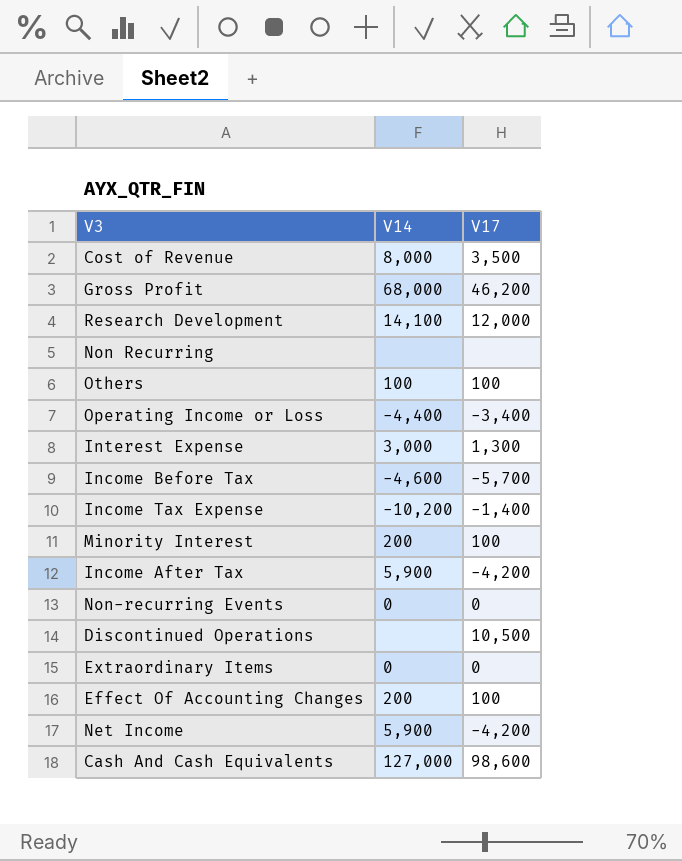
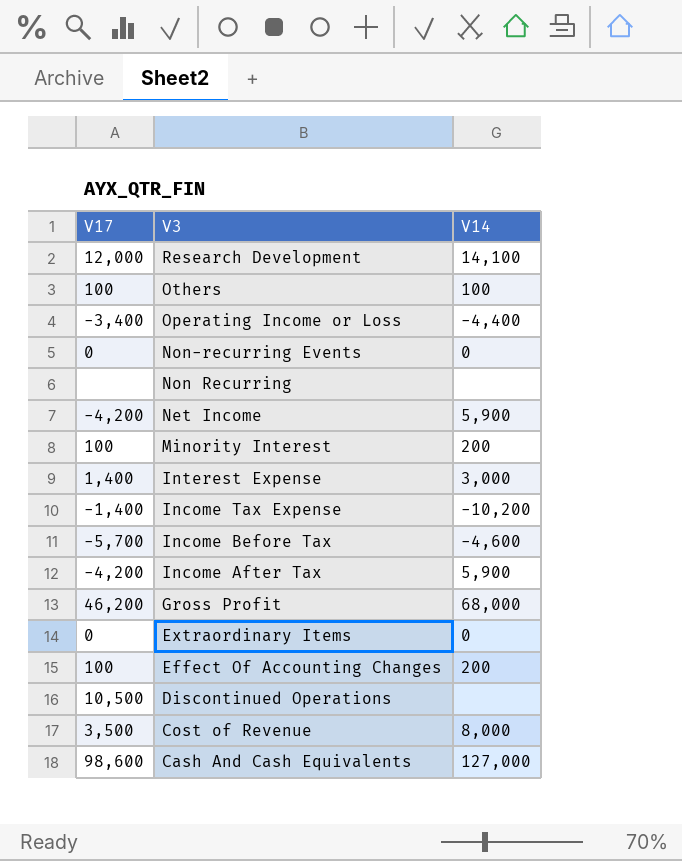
row order: none -> V3 descending
column V17 | position: 3 -> 1
Interest Expense | V17: 1,300 -> 1,400

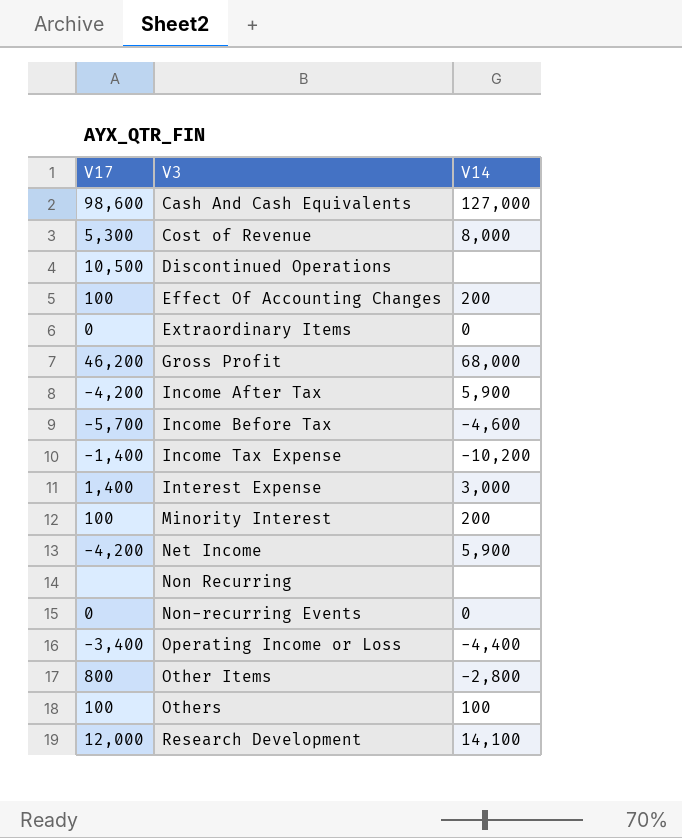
row order: V3 descending -> V3 ascending
Cost of Revenue | V17: 3,500 -> 5,300
row Other Items: none -> 800 | -2,800

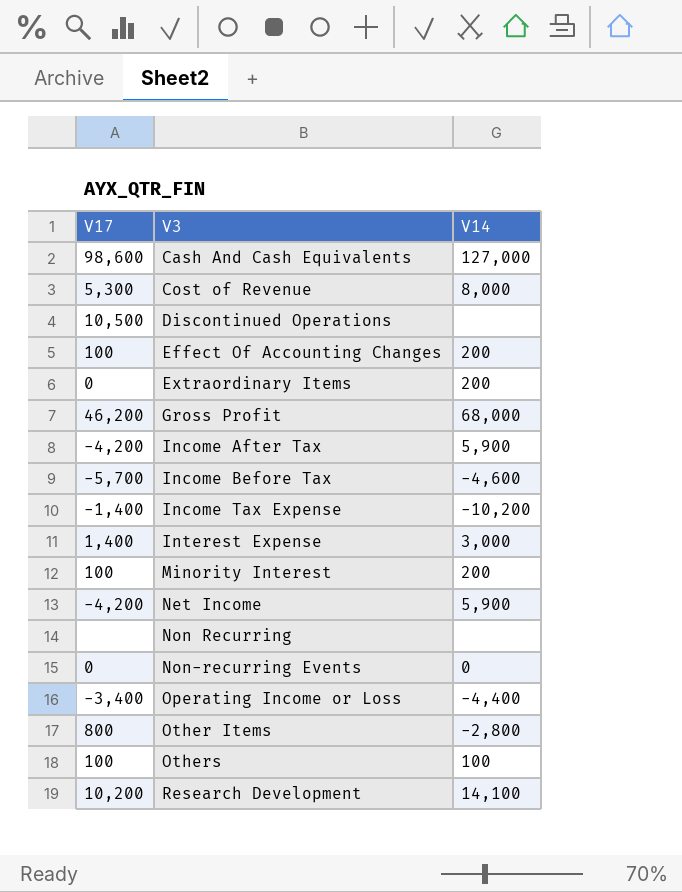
Extraordinary Items | V14: 0 -> 200
Research Development | V17: 12,000 -> 10,200

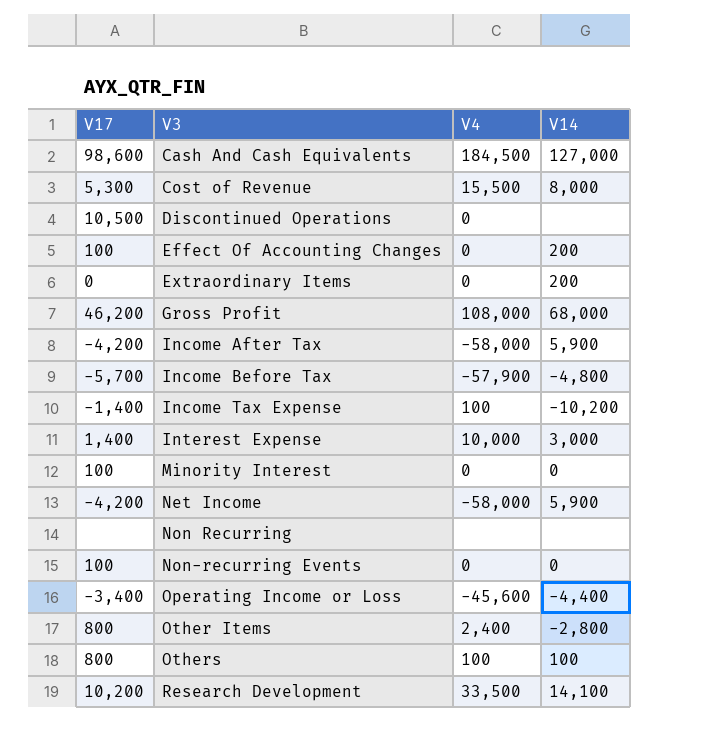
column V4 | position: none -> 3
Income Before Tax | V14: -4,600 -> -4,800
Minority Interest | V14: 200 -> 0
Non-recurring Events | V17: 0 -> 100
Others | V17: 100 -> 800

